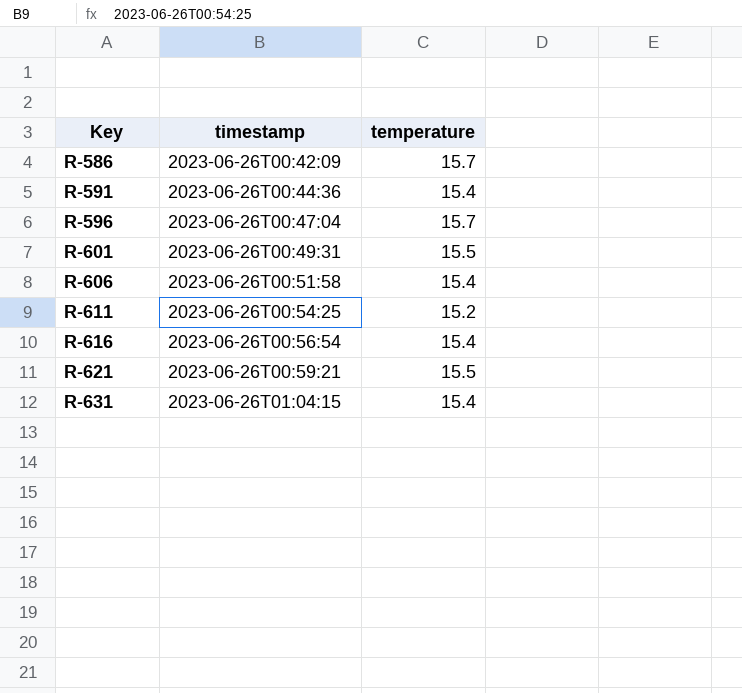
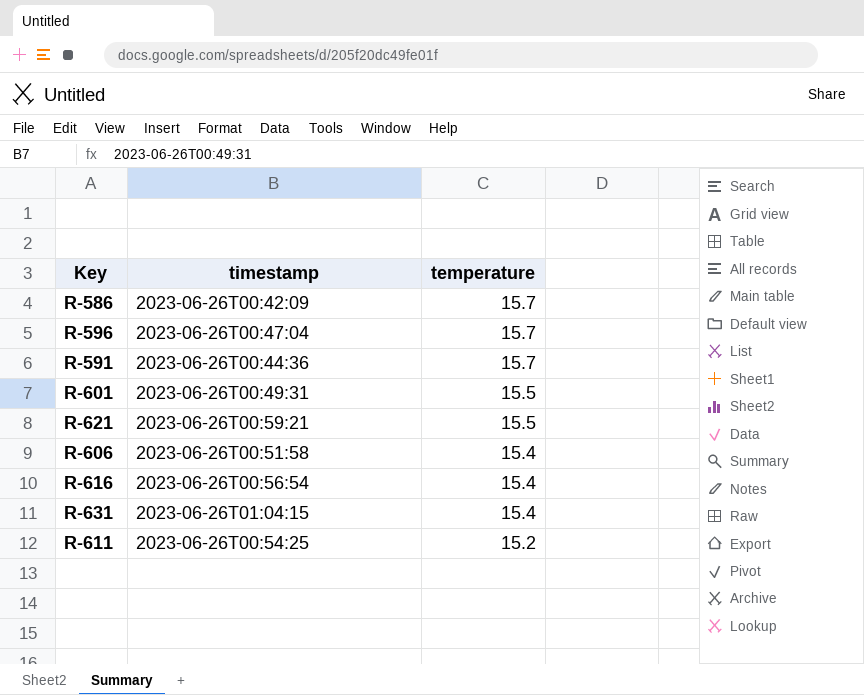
row order: Key ascending -> temperature descending
R-591 | temperature: 15.4 -> 15.7

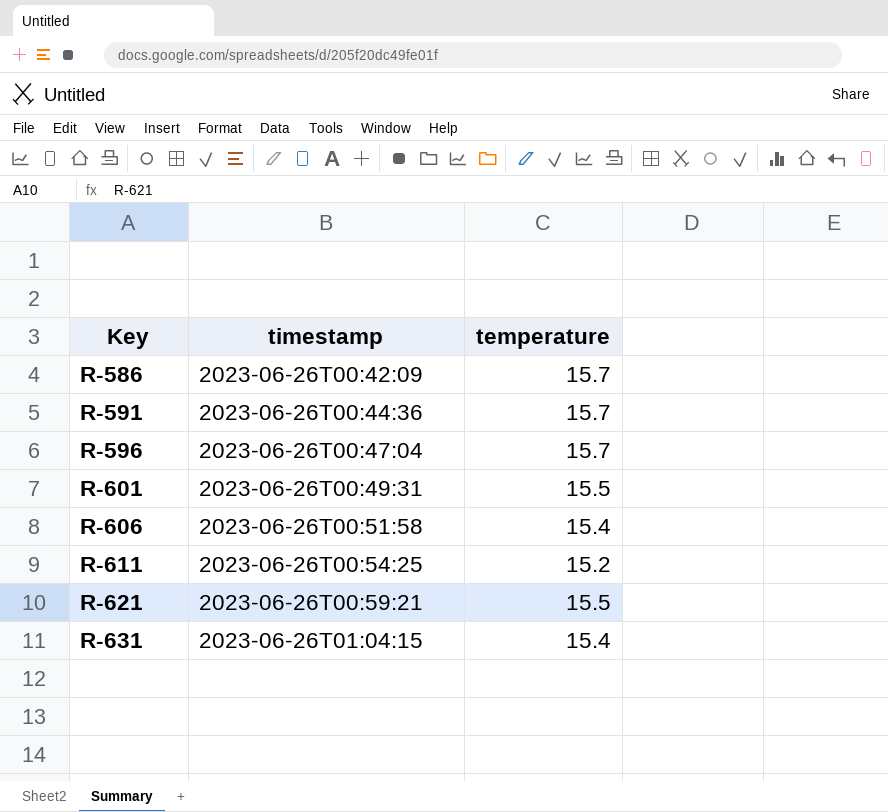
row order: temperature descending -> Key ascending
row R-616: 2023-06-26T00:56:54 | 15.4 -> none

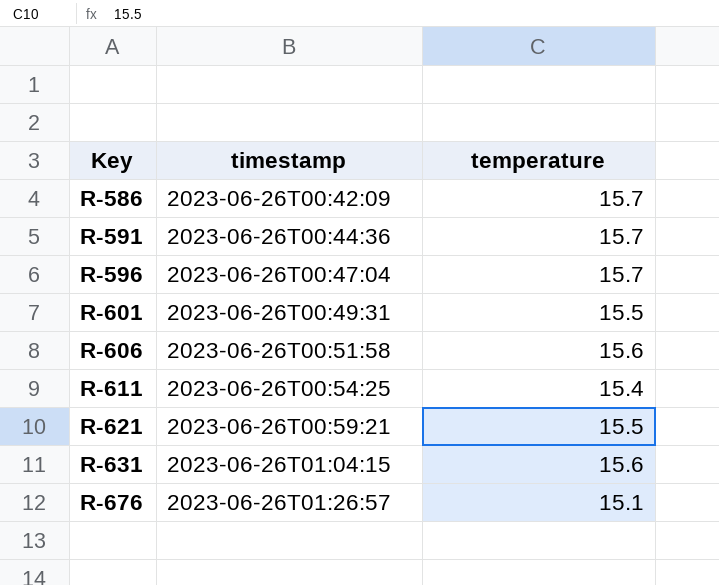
R-606 | temperature: 15.4 -> 15.6
R-611 | temperature: 15.2 -> 15.4
R-631 | temperature: 15.4 -> 15.6
row R-676: none -> 2023-06-26T01:26:57 | 15.1

